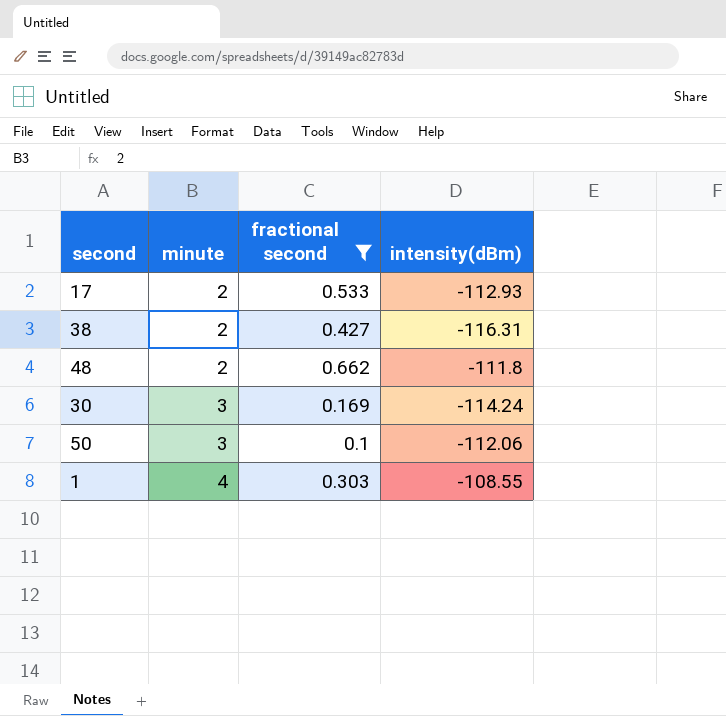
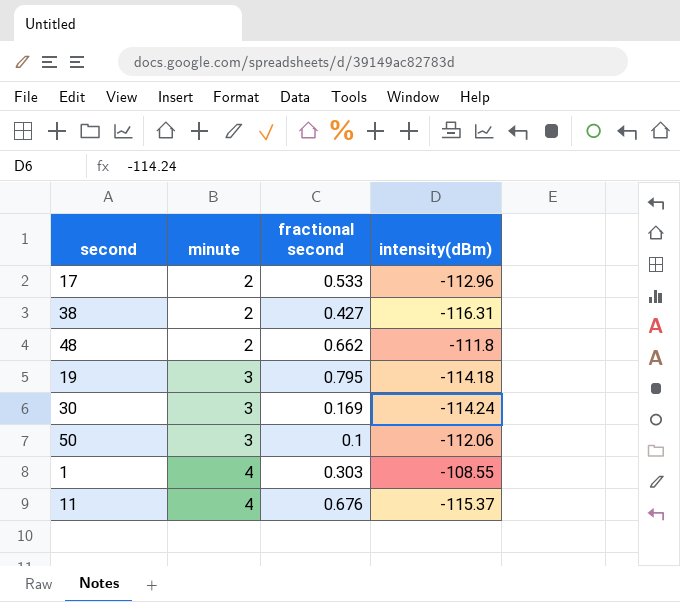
filter: fractional second <= 0.662 -> none
17 | intensity(dBm): -112.93 -> -112.96

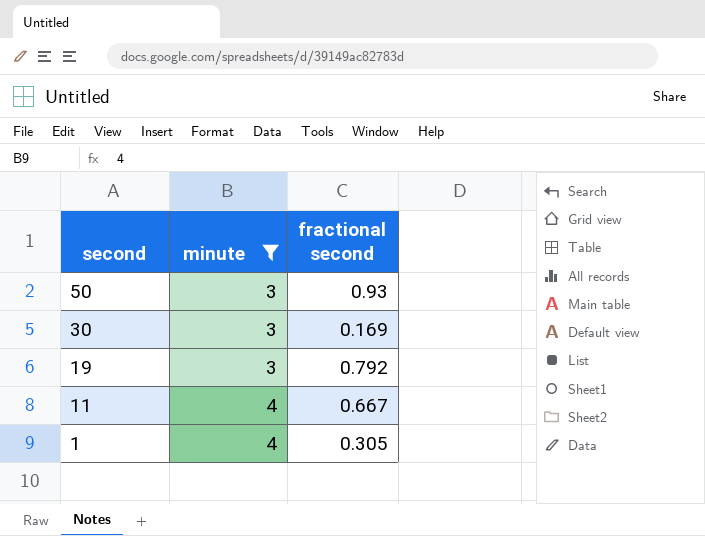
filter: none -> minute != 2
row order: minute ascending -> second descending
column intensity(dBm) | position: 4 -> none
50 | fractional second: 0.1 -> 0.93
19 | fractional second: 0.795 -> 0.792
11 | fractional second: 0.676 -> 0.667
1 | fractional second: 0.303 -> 0.305

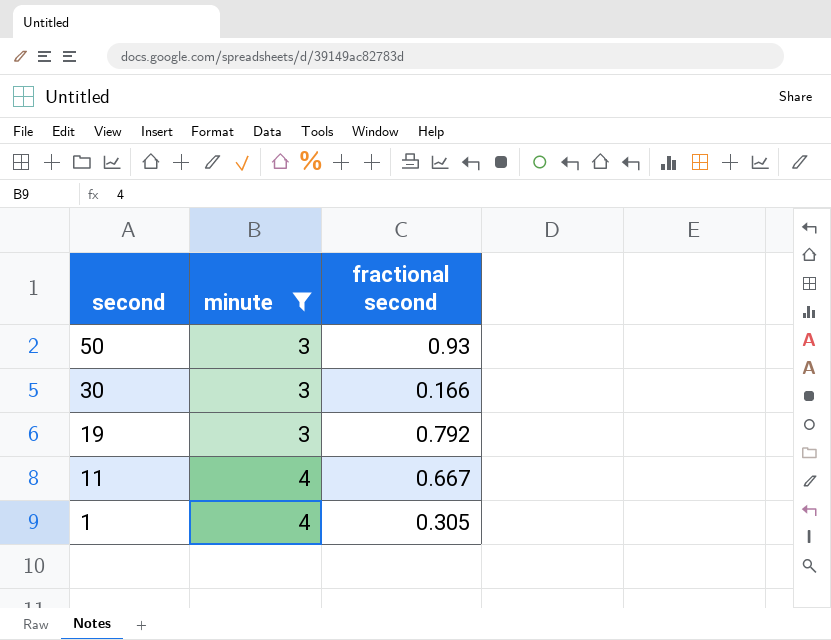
30 | fractional second: 0.169 -> 0.166

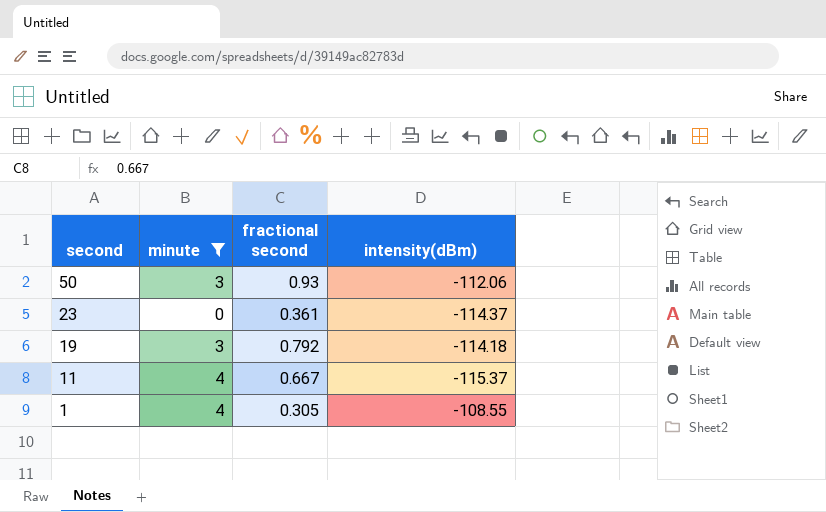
column intensity(dBm) | position: none -> 4
row 30: 3 | 0.166 -> none
row 23: none -> 0 | 0.361 | -114.37

